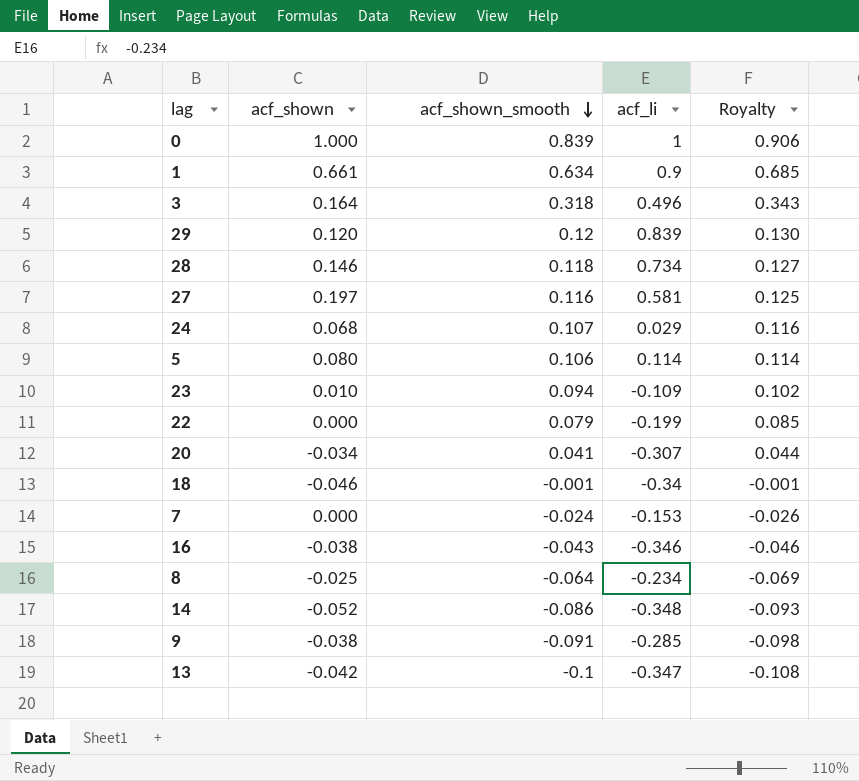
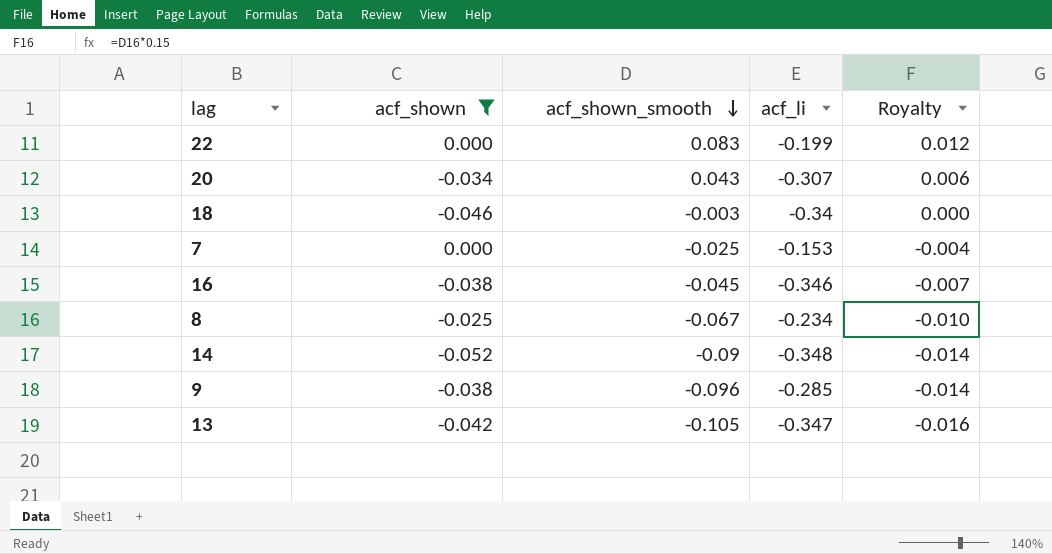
filter: none -> acf_shown <= 0.000
column Royalty | formula: [acf_shown_smooth] * 1.08 -> [acf_shown_smooth] * 0.15
22 | acf_shown_smooth: 0.079 -> 0.083
20 | acf_shown_smooth: 0.041 -> 0.043
18 | acf_shown_smooth: -0.001 -> -0.003
7 | acf_shown_smooth: -0.024 -> -0.025
16 | acf_shown_smooth: -0.043 -> -0.045
8 | acf_shown_smooth: -0.064 -> -0.067
14 | acf_shown_smooth: -0.086 -> -0.09
9 | acf_shown_smooth: -0.091 -> -0.096
13 | acf_shown_smooth: -0.1 -> -0.105

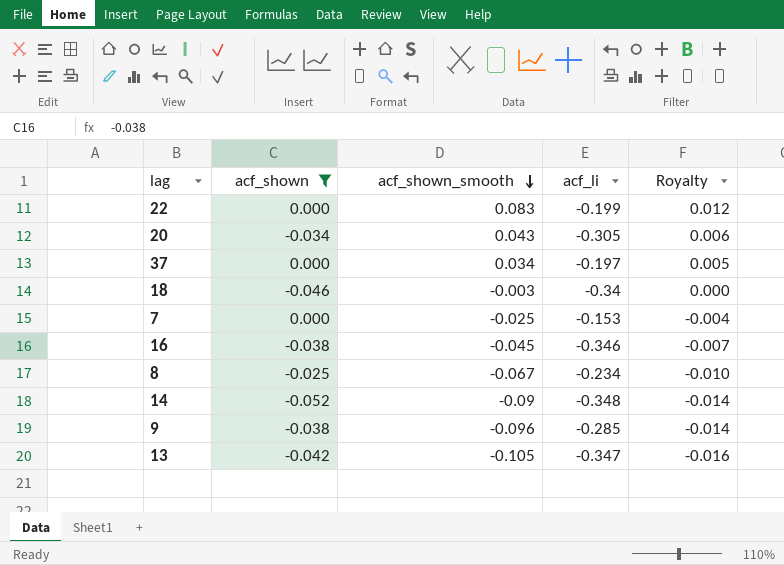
20 | acf_li: -0.307 -> -0.305
row 37: none -> 0.000 | 0.034 | -0.197 | 0.005

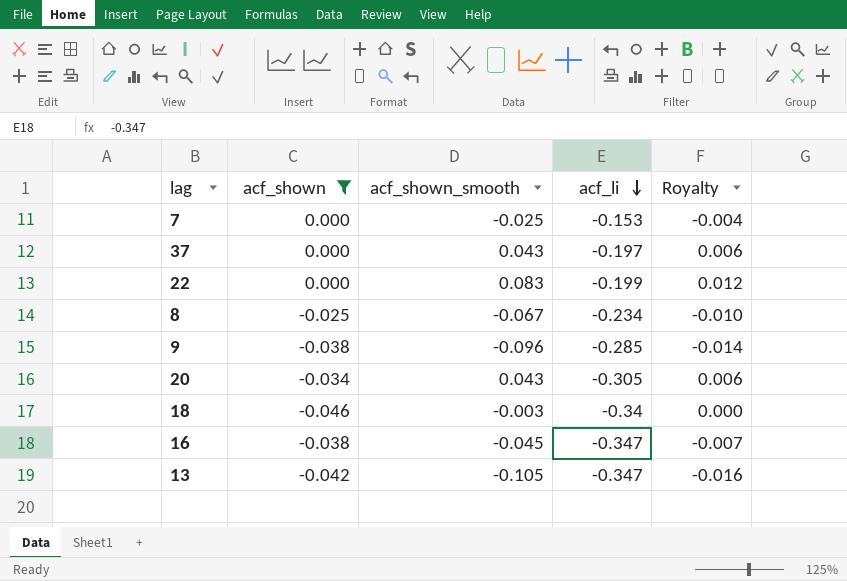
row order: acf_shown_smooth descending -> acf_li descending
row 14: -0.052 | -0.09 | -0.348 | -0.014 -> none
37 | acf_shown_smooth: 0.034 -> 0.043
37 | Royalty: 0.005 -> 0.006
16 | acf_li: -0.346 -> -0.347

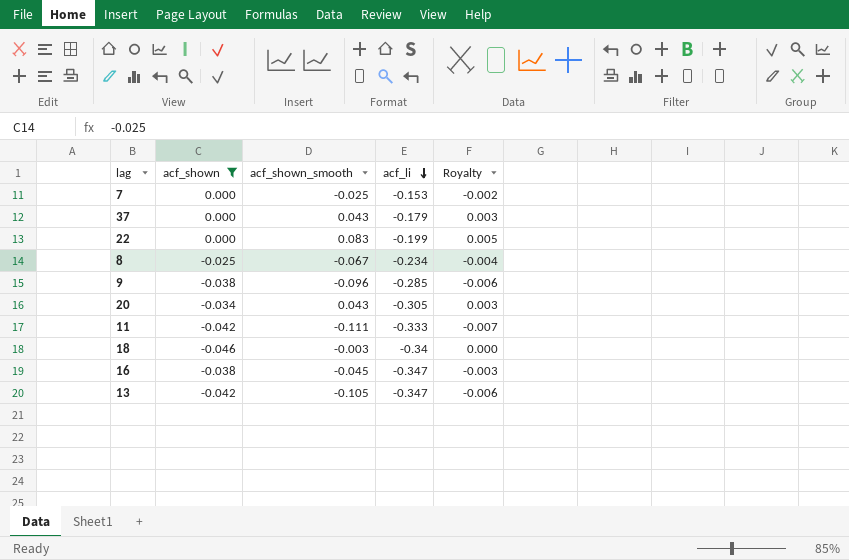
column Royalty | formula: [acf_shown_smooth] * 0.15 -> [acf_shown_smooth] * 0.06
37 | acf_li: -0.197 -> -0.179
row 11: none -> -0.042 | -0.111 | -0.333 | -0.007

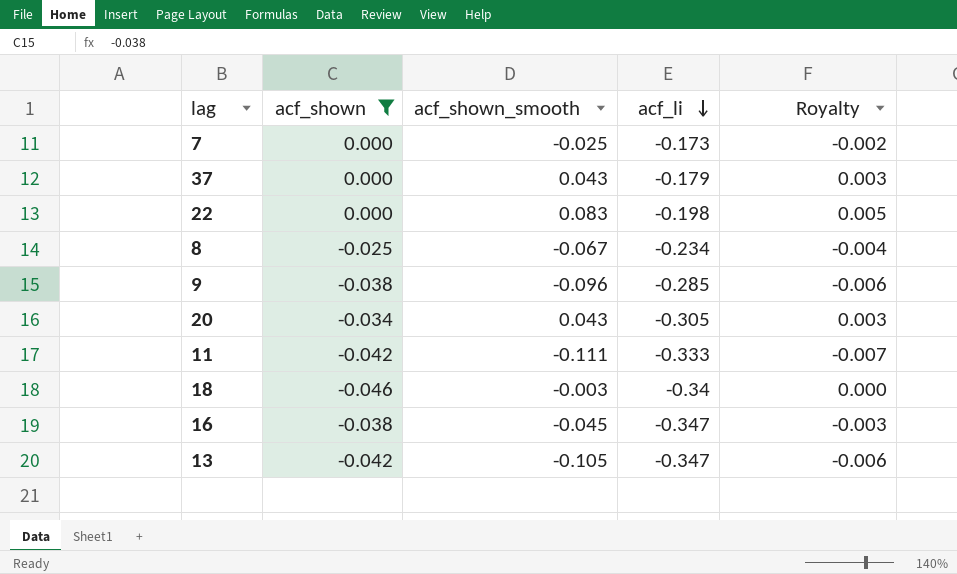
7 | acf_li: -0.153 -> -0.173
22 | acf_li: -0.199 -> -0.198

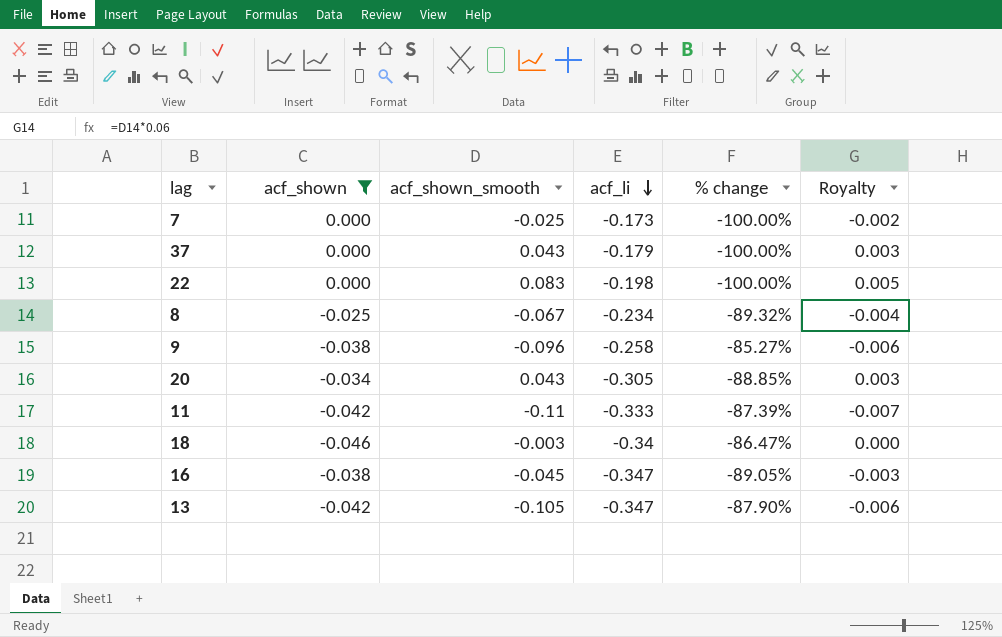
column % change | formula: none -> ([acf_shown] - [acf_li]) / [acf_li]
9 | acf_li: -0.285 -> -0.258
11 | acf_shown_smooth: -0.111 -> -0.11

